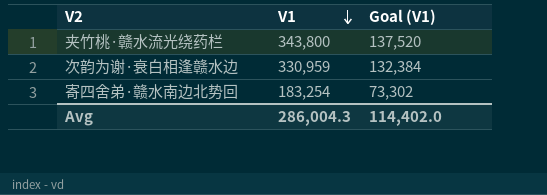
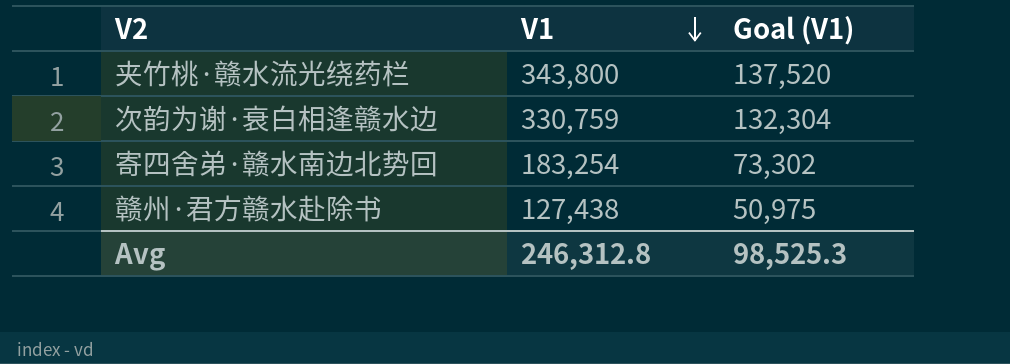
次韵为谢·衰白相逢赣水边 | V1: 330,959 -> 330,759
次韵为谢·衰白相逢赣水边 | Goal (V1): 132,384 -> 132,304
row 赣州·君方赣水赴除书: none -> 127,438 | 50,975
Avg | V1: 286,004.3 -> 246,312.8
Avg | Goal (V1): 114,402.0 -> 98,525.3

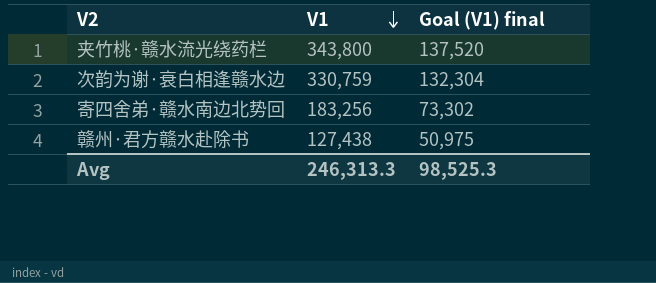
column name: Goal (V1) -> Goal (V1) final
寄四舍弟·赣水南边北势回 | V1: 183,254 -> 183,256
Avg | V1: 246,312.8 -> 246,313.3

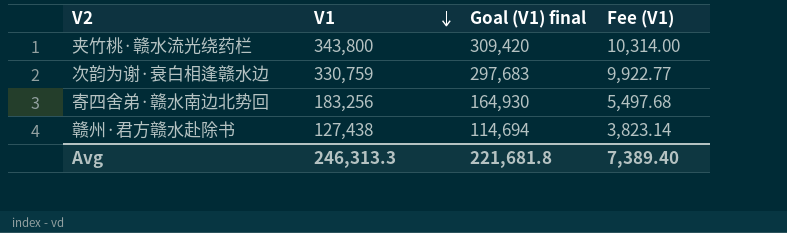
column Goal (V1) final | formula: [V1] * 0.4 -> [V1] * 0.9
column Fee (V1) | formula: none -> [V1] * 0.03
Avg | Goal (V1) final: 98,525.3 -> 221,681.8

